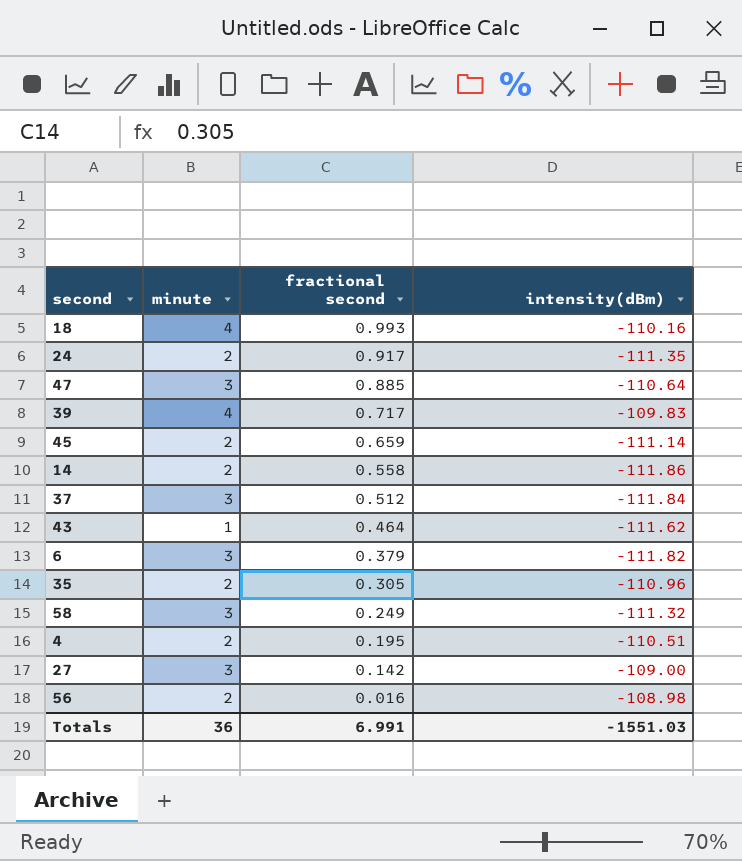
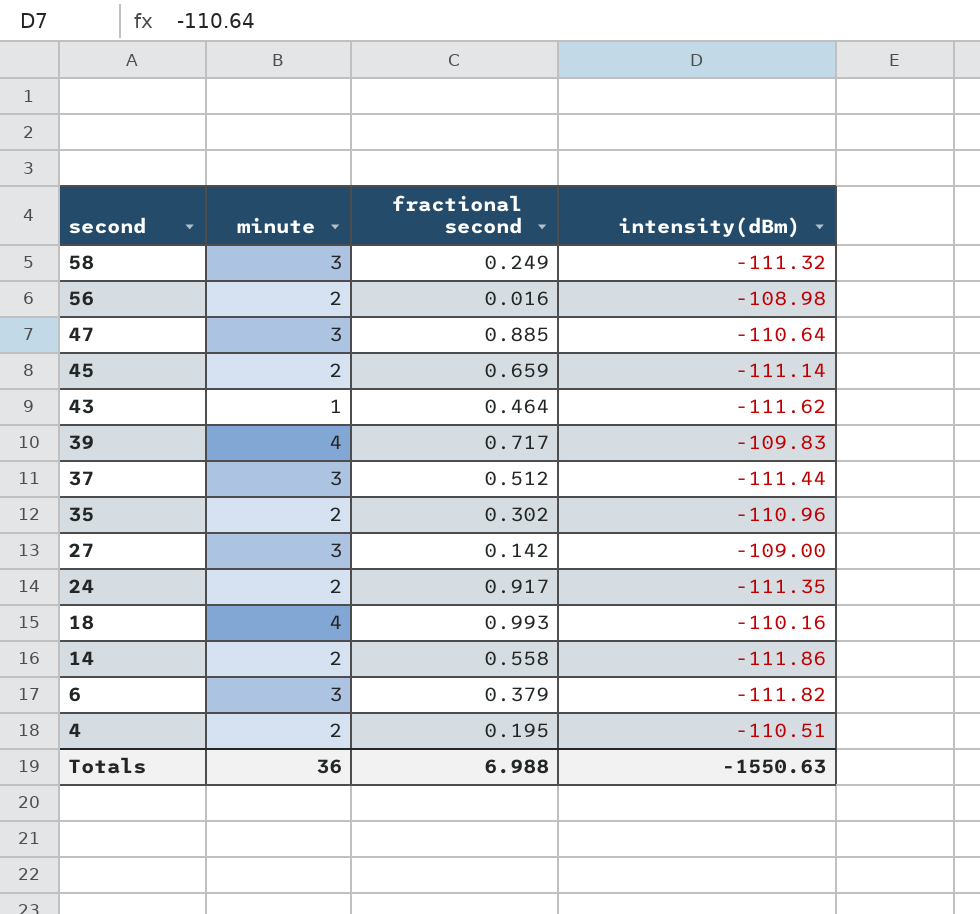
row order: fractional second descending -> second descending
37 | intensity(dBm): -111.84 -> -111.44
35 | fractional second: 0.305 -> 0.302
Totals | fractional second: 6.991 -> 6.988
Totals | intensity(dBm): -1551.03 -> -1550.63

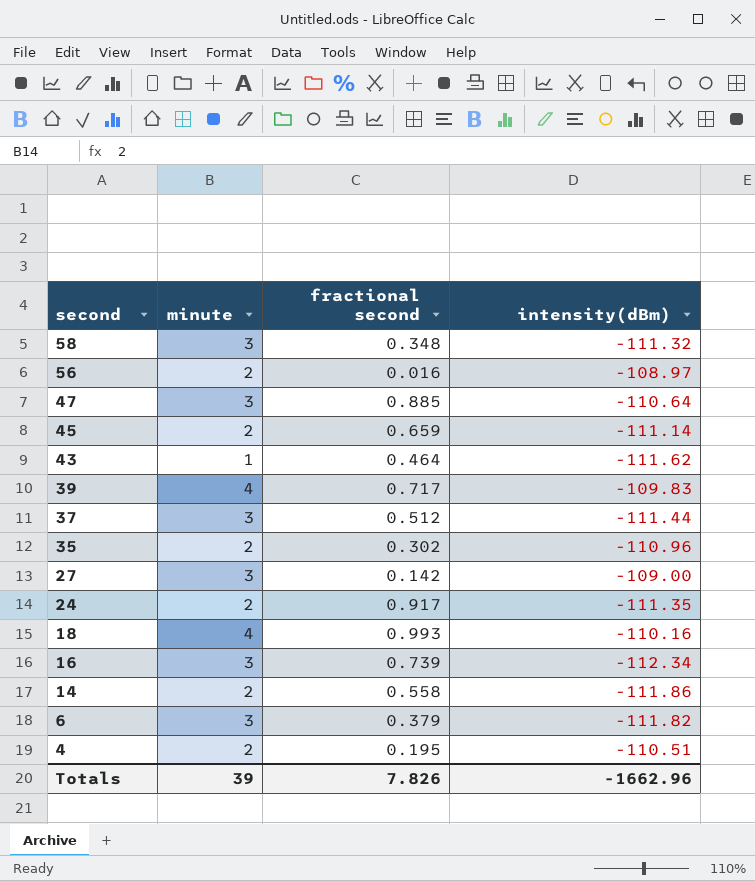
58 | fractional second: 0.249 -> 0.348
56 | intensity(dBm): -108.98 -> -108.97
row 16: none -> 3 | 0.739 | -112.34
Totals | minute: 36 -> 39
Totals | fractional second: 6.988 -> 7.826
Totals | intensity(dBm): -1550.63 -> -1662.96

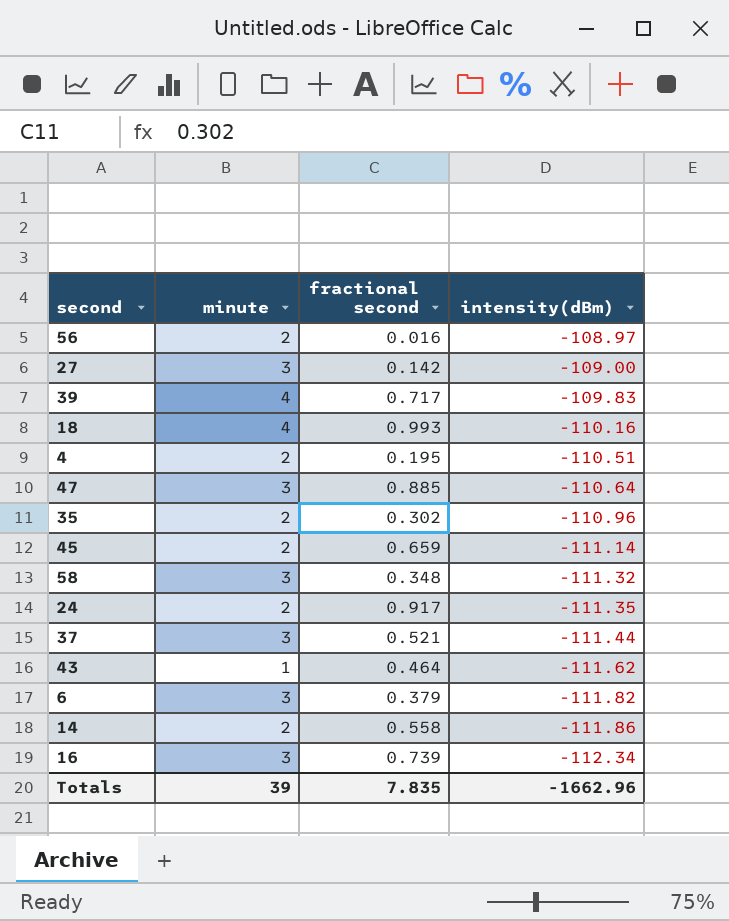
row order: second descending -> intensity(dBm) descending
37 | fractional second: 0.512 -> 0.521
Totals | fractional second: 7.826 -> 7.835

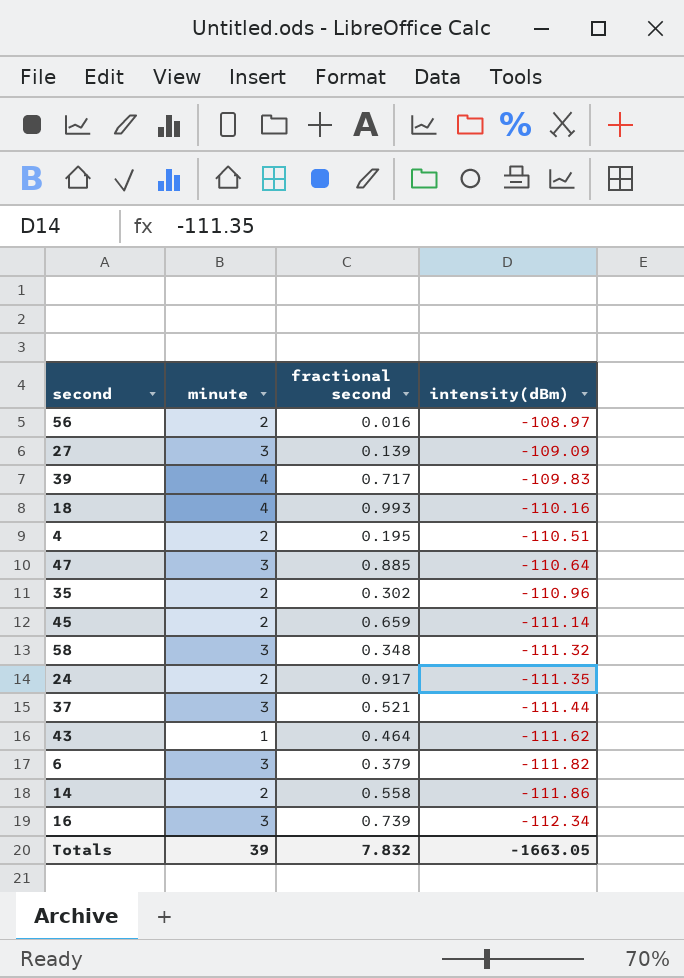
27 | fractional second: 0.142 -> 0.139
27 | intensity(dBm): -109.00 -> -109.09
Totals | fractional second: 7.835 -> 7.832
Totals | intensity(dBm): -1662.96 -> -1663.05

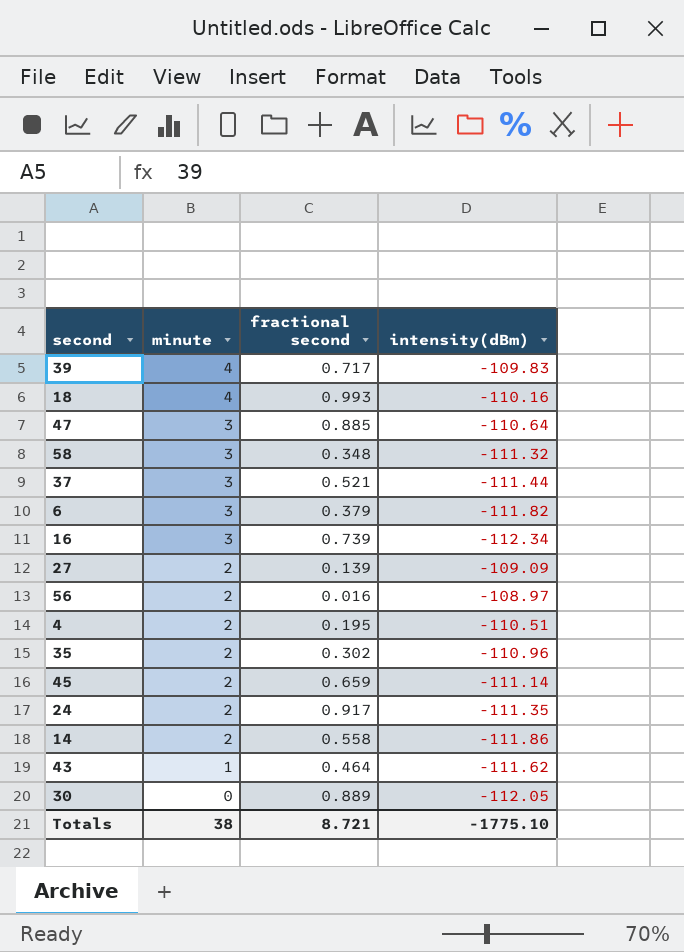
row order: intensity(dBm) descending -> minute descending
27 | minute: 3 -> 2
row 30: none -> 0 | 0.889 | -112.05
Totals | minute: 39 -> 38
Totals | fractional second: 7.832 -> 8.721
Totals | intensity(dBm): -1663.05 -> -1775.10

